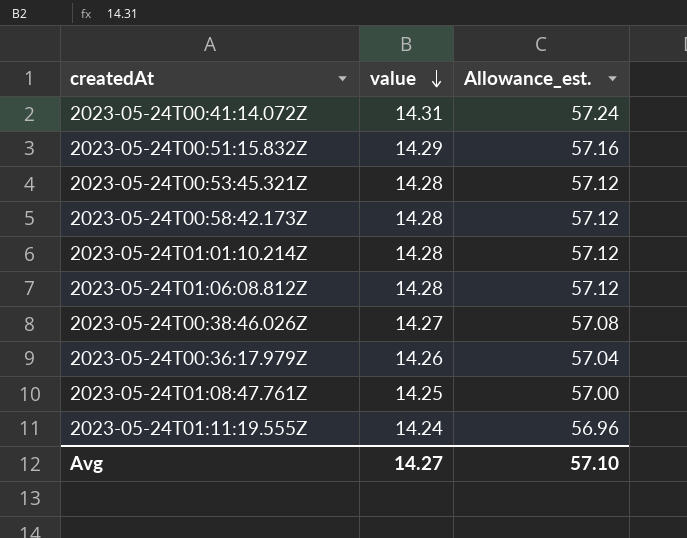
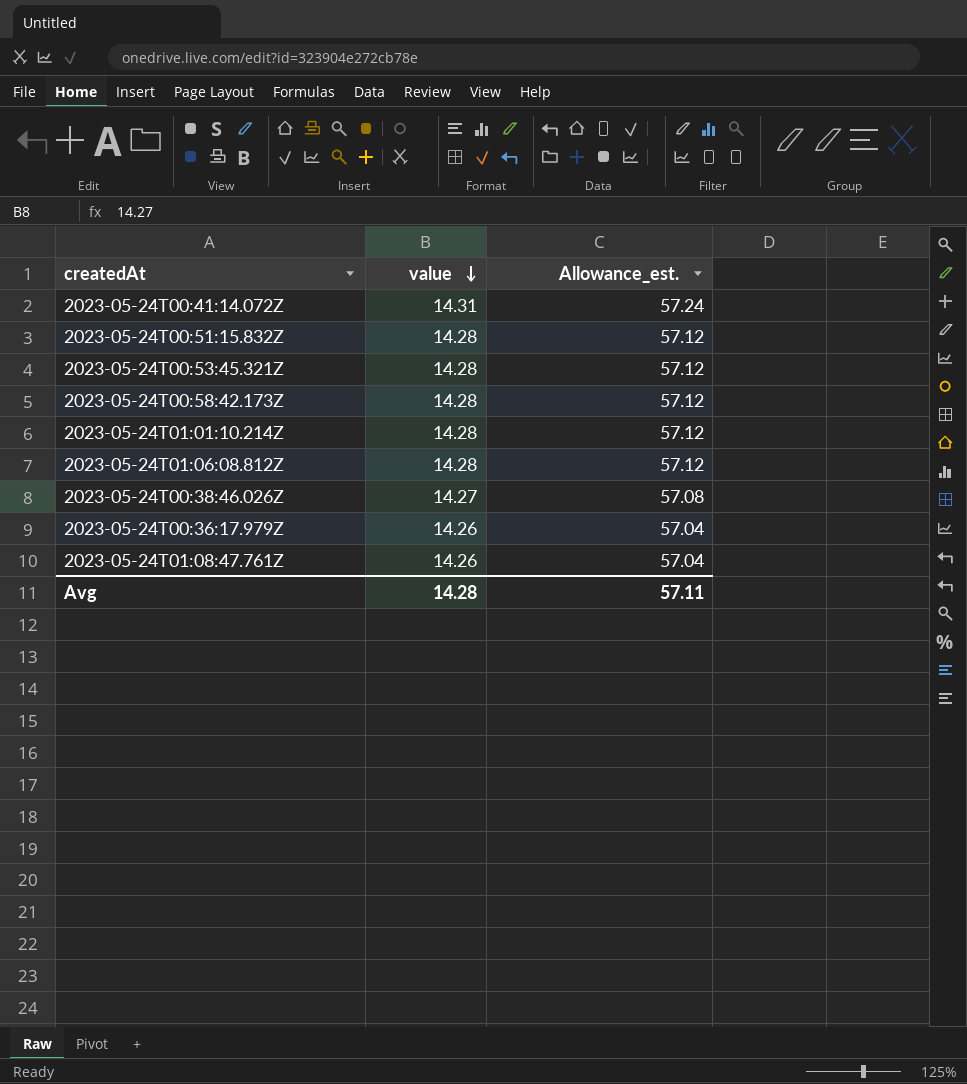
row 2023-05-24T01:11:19.555Z: 14.24 | 56.96 -> none
2023-05-24T00:51:15.832Z | value: 14.29 -> 14.28
2023-05-24T00:51:15.832Z | Allowance_est.: 57.16 -> 57.12
2023-05-24T01:08:47.761Z | value: 14.25 -> 14.26
2023-05-24T01:08:47.761Z | Allowance_est.: 57.00 -> 57.04
Avg | value: 14.27 -> 14.28
Avg | Allowance_est.: 57.10 -> 57.11

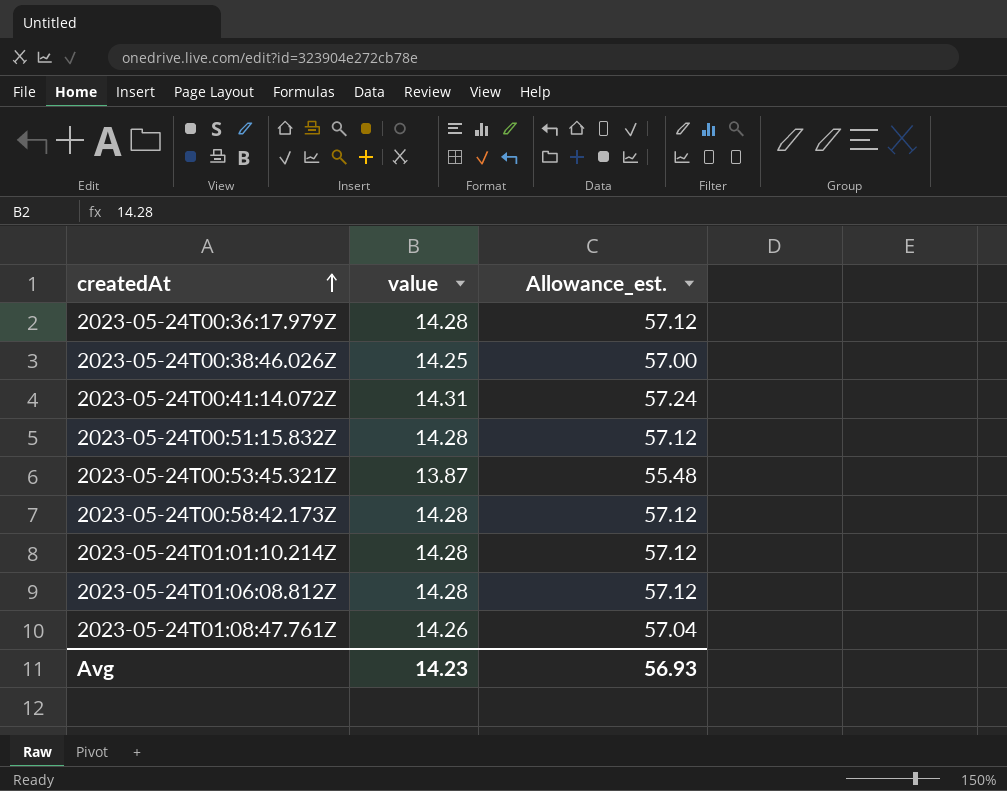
row order: value descending -> createdAt ascending
2023-05-24T00:36:17.979Z | value: 14.26 -> 14.28
2023-05-24T00:36:17.979Z | Allowance_est.: 57.04 -> 57.12
2023-05-24T00:38:46.026Z | value: 14.27 -> 14.25
2023-05-24T00:38:46.026Z | Allowance_est.: 57.08 -> 57.00
2023-05-24T00:53:45.321Z | value: 14.28 -> 13.87
2023-05-24T00:53:45.321Z | Allowance_est.: 57.12 -> 55.48
Avg | value: 14.28 -> 14.23
Avg | Allowance_est.: 57.11 -> 56.93

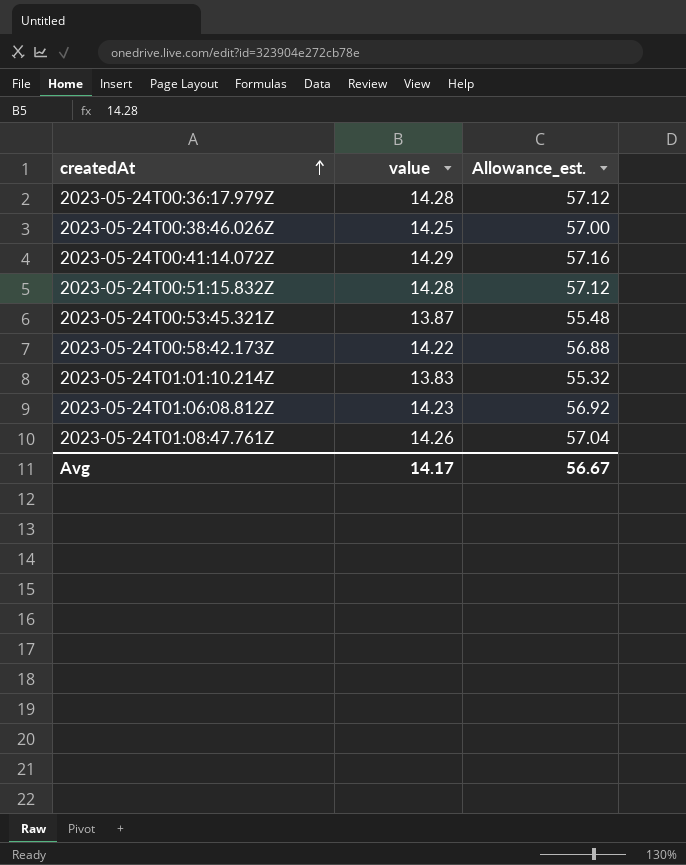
2023-05-24T00:41:14.072Z | value: 14.31 -> 14.29
2023-05-24T00:41:14.072Z | Allowance_est.: 57.24 -> 57.16
2023-05-24T00:58:42.173Z | value: 14.28 -> 14.22
2023-05-24T00:58:42.173Z | Allowance_est.: 57.12 -> 56.88
2023-05-24T01:01:10.214Z | value: 14.28 -> 13.83
2023-05-24T01:01:10.214Z | Allowance_est.: 57.12 -> 55.32
2023-05-24T01:06:08.812Z | value: 14.28 -> 14.23
2023-05-24T01:06:08.812Z | Allowance_est.: 57.12 -> 56.92
Avg | value: 14.23 -> 14.17
Avg | Allowance_est.: 56.93 -> 56.67

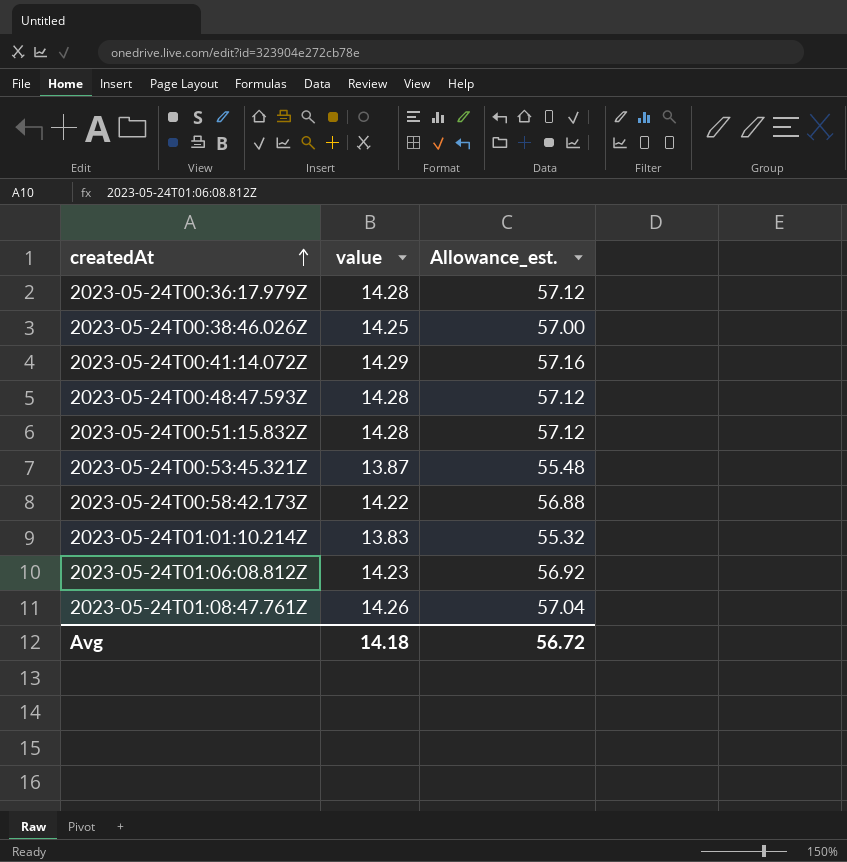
row 2023-05-24T00:48:47.593Z: none -> 14.28 | 57.12
Avg | value: 14.17 -> 14.18
Avg | Allowance_est.: 56.67 -> 56.72

